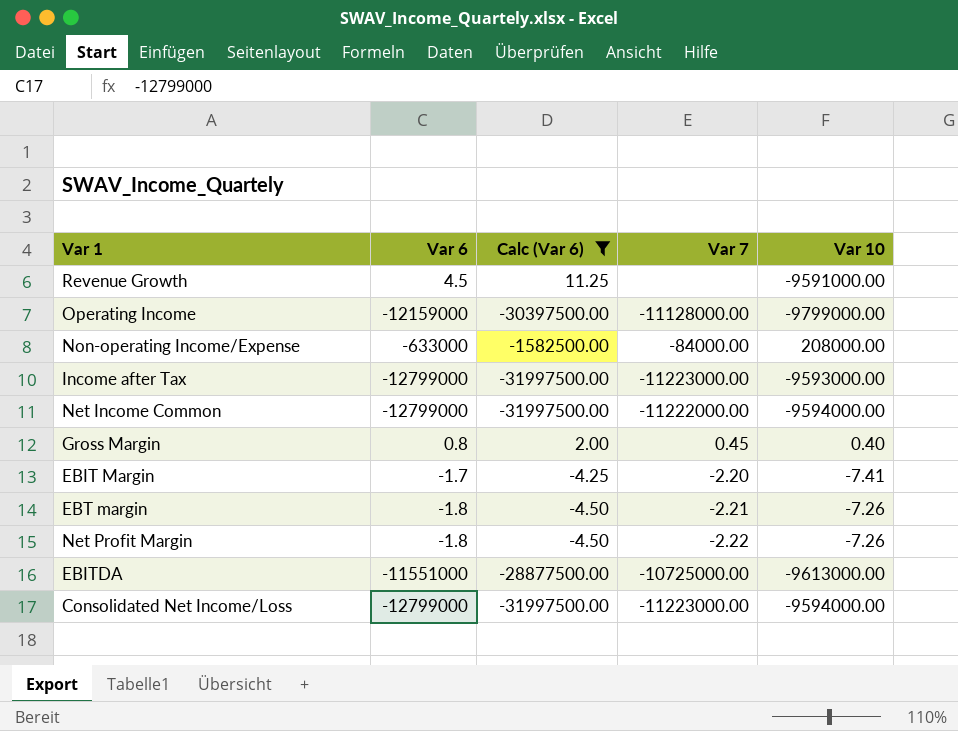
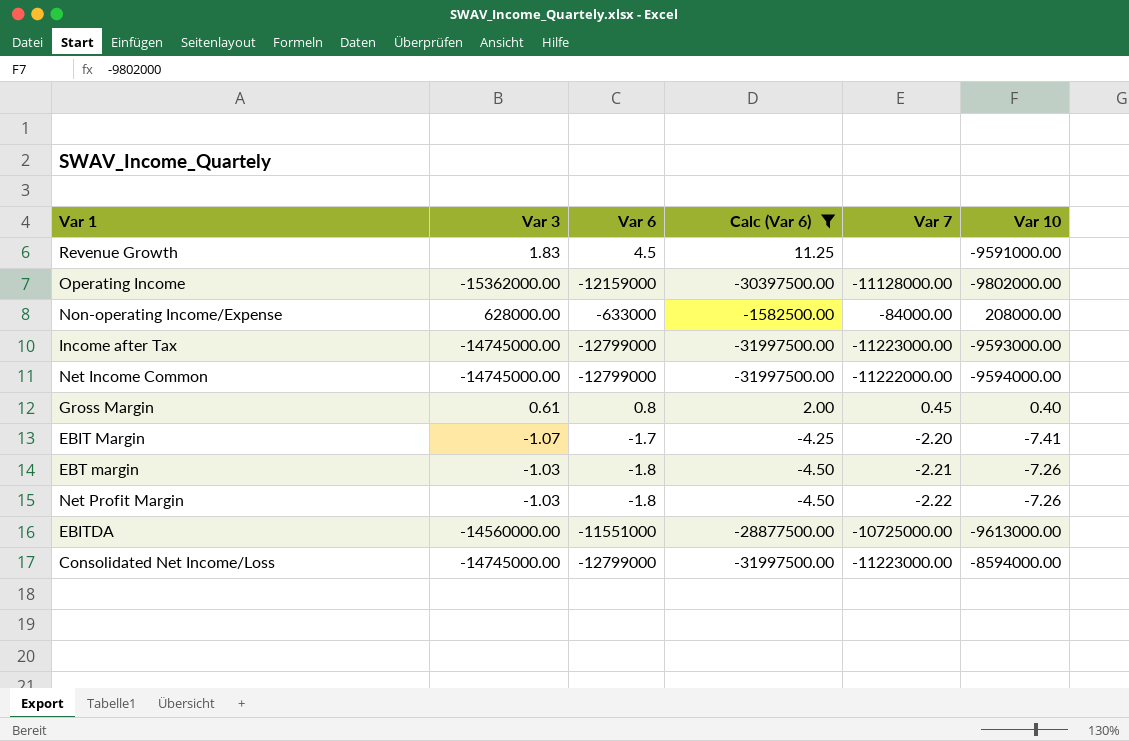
column Var 3 | position: none -> 2
Operating Income | Var 10: -9799000.00 -> -9802000.00
Consolidated Net Income/Loss | Var 10: -9594000.00 -> -8594000.00

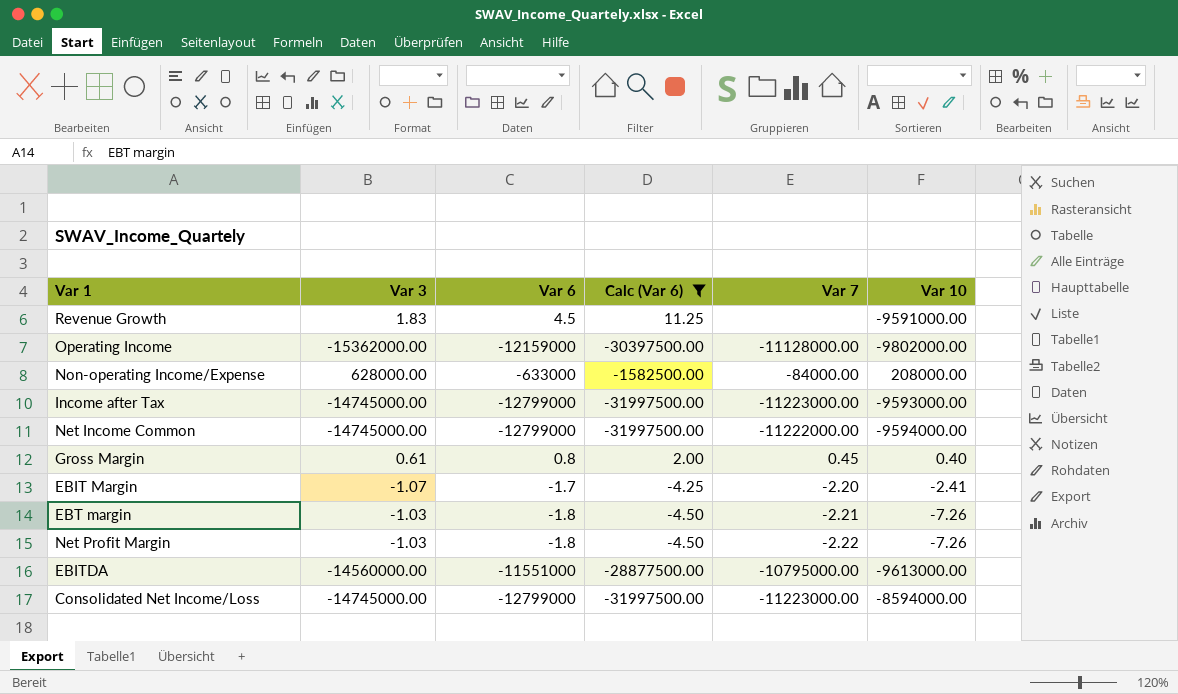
EBIT Margin | Var 10: -7.41 -> -2.41
EBITDA | Var 7: -10725000.00 -> -10795000.00

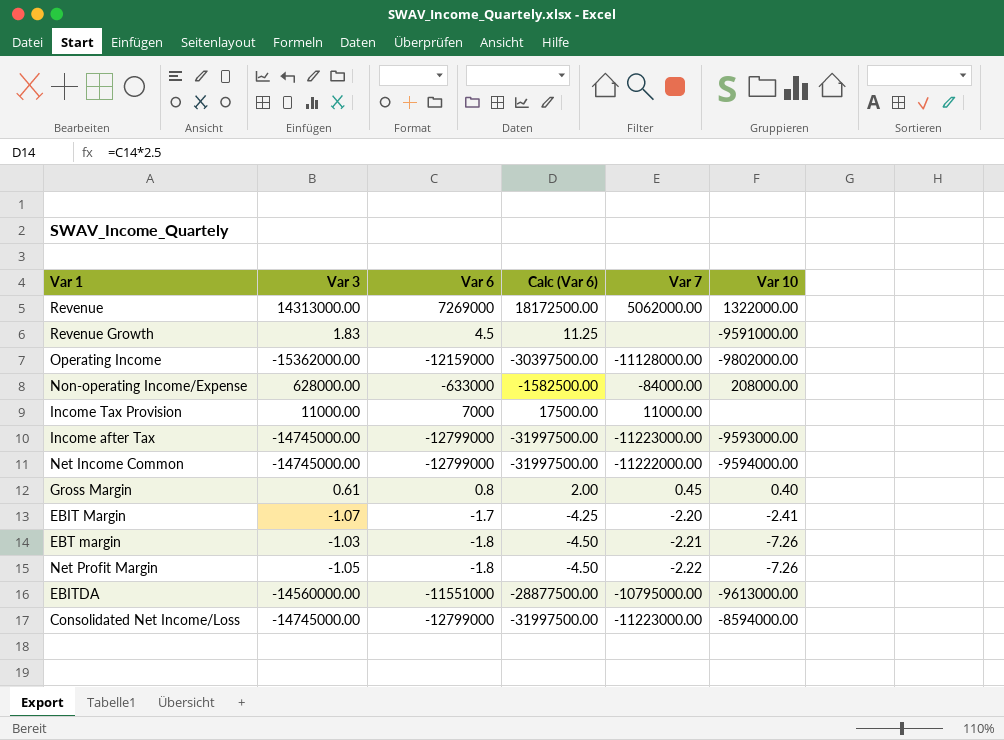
filter: Calc (Var 6) <= 11.25 -> none
Net Profit Margin | Var 3: -1.03 -> -1.05

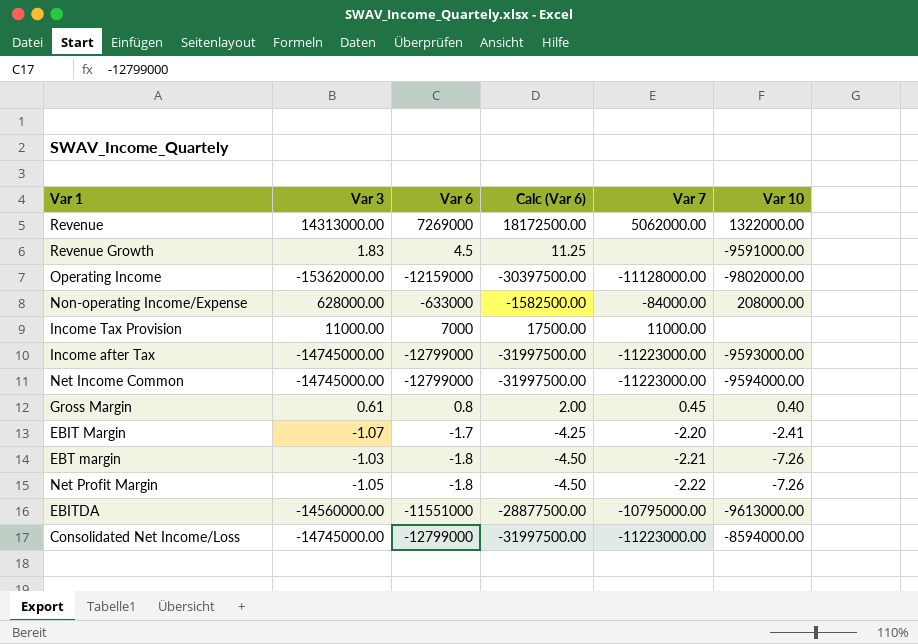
Net Income Common | Var 7: -11222000.00 -> -11223000.00

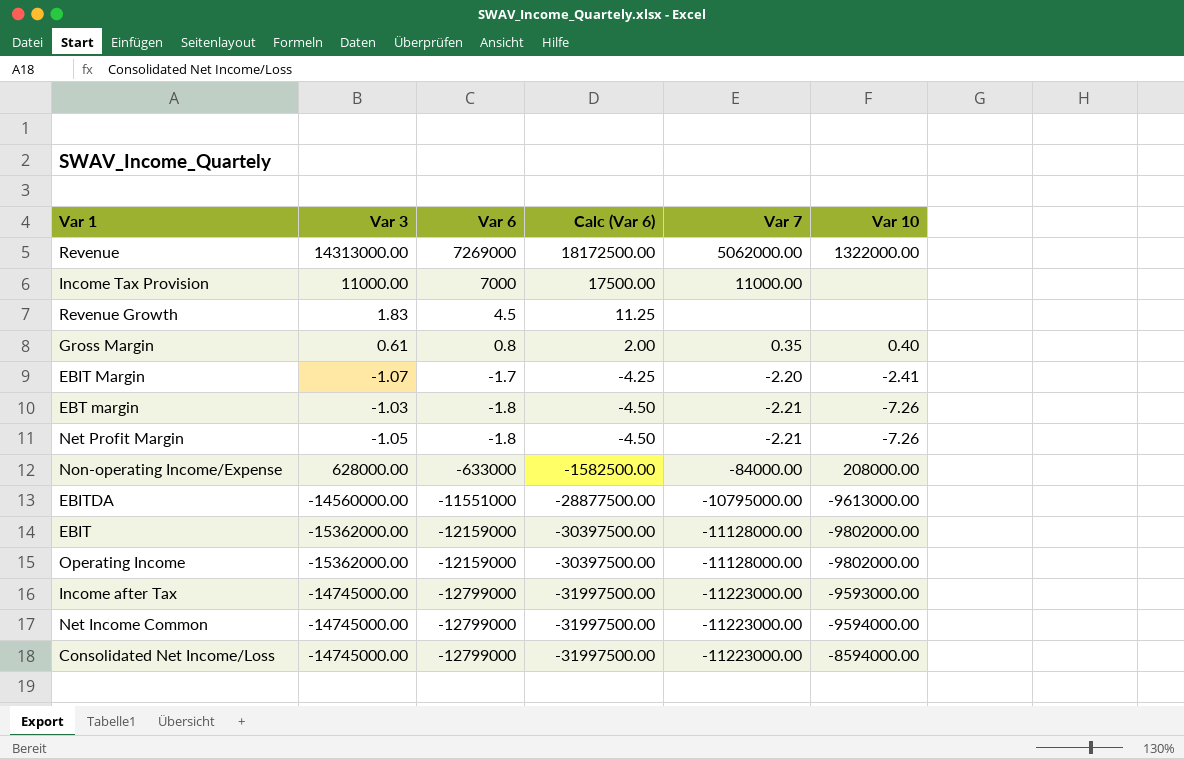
row order: none -> Var 6 descending
Revenue Growth | Var 10: -9591000.00 -> none
Gross Margin | Var 7: 0.45 -> 0.35
Net Profit Margin | Var 7: -2.22 -> -2.21
row EBIT: none -> -15362000.00 | -12159000 | -30397500.00 | -11128000.00 | -9802000.00

